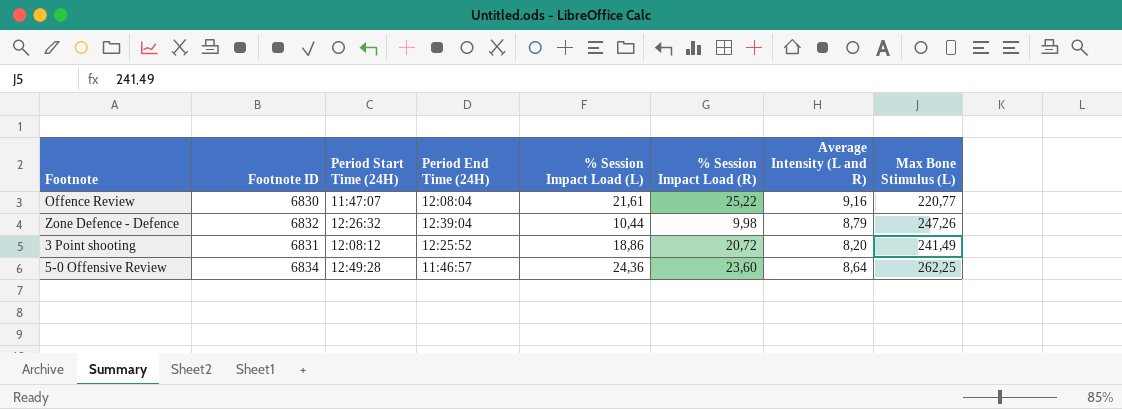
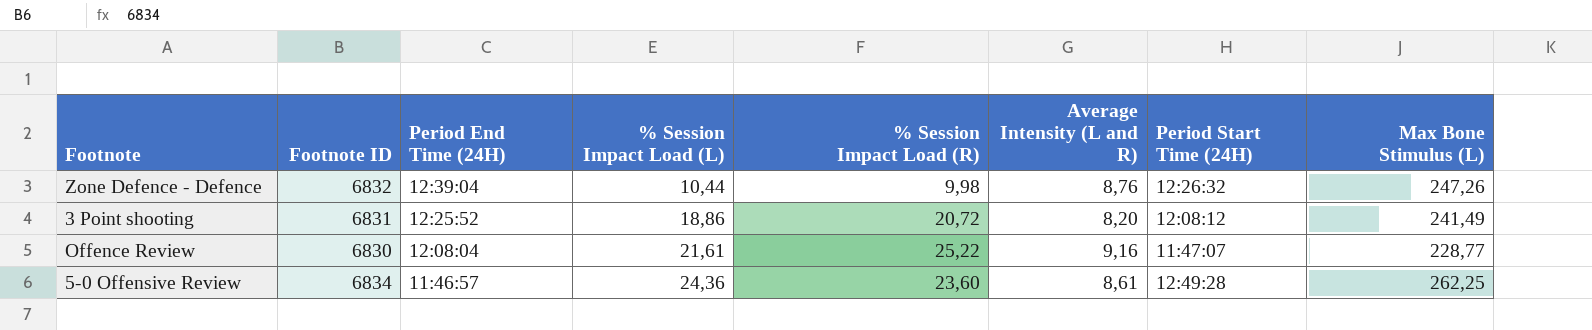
row order: none -> Period End Time (24H) descending
column Period Start Time (24H) | position: 3 -> 7
Zone Defence - Defence | Average Intensity (L and R): 8,79 -> 8,76
Offence Review | Max Bone Stimulus (L): 220,77 -> 228,77
5-0 Offensive Review | Average Intensity (L and R): 8,64 -> 8,61

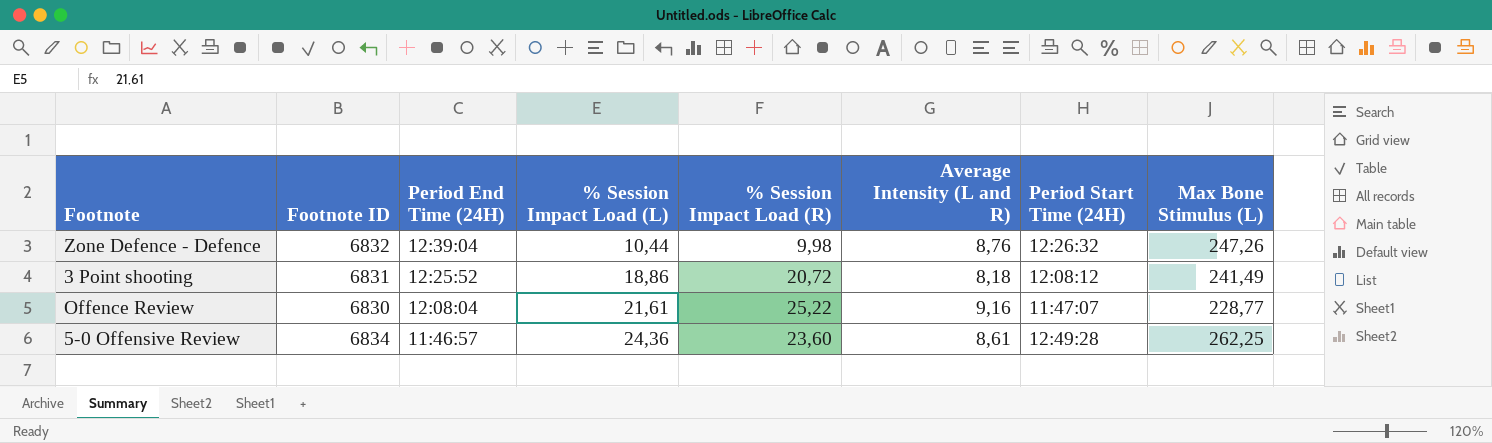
3 Point shooting | Average Intensity (L and R): 8,20 -> 8,18

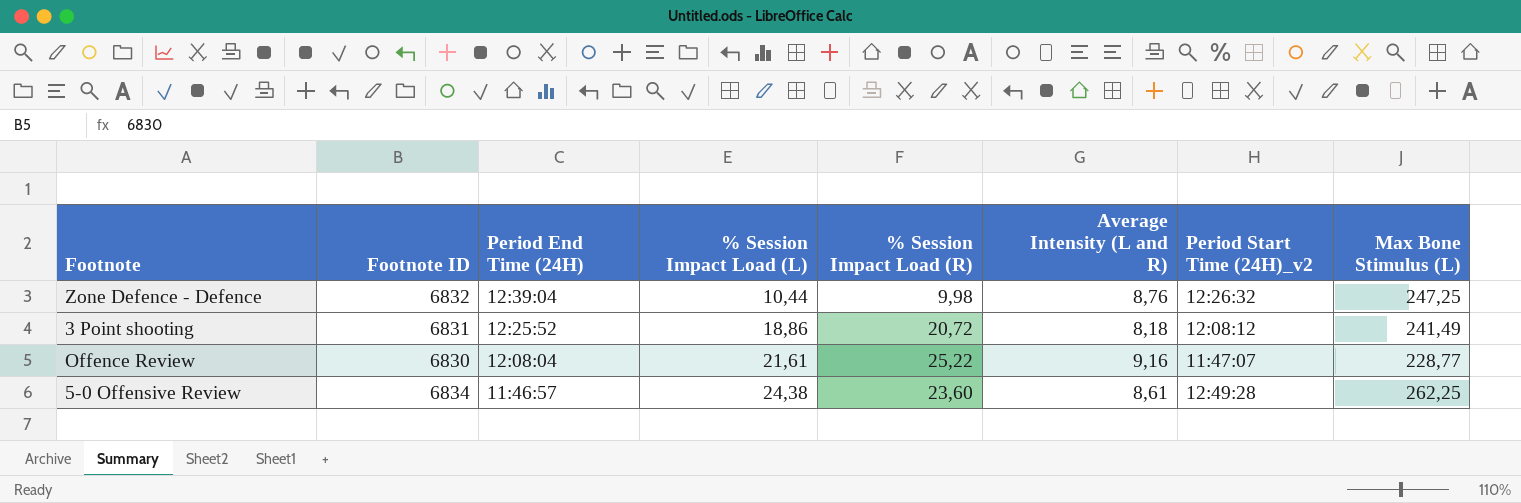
column name: Period Start Time (24H) -> Period Start Time (24H)_v2
Zone Defence - Defence | Max Bone Stimulus (L): 247,26 -> 247,25
5-0 Offensive Review | % Session Impact Load (L): 24,36 -> 24,38

